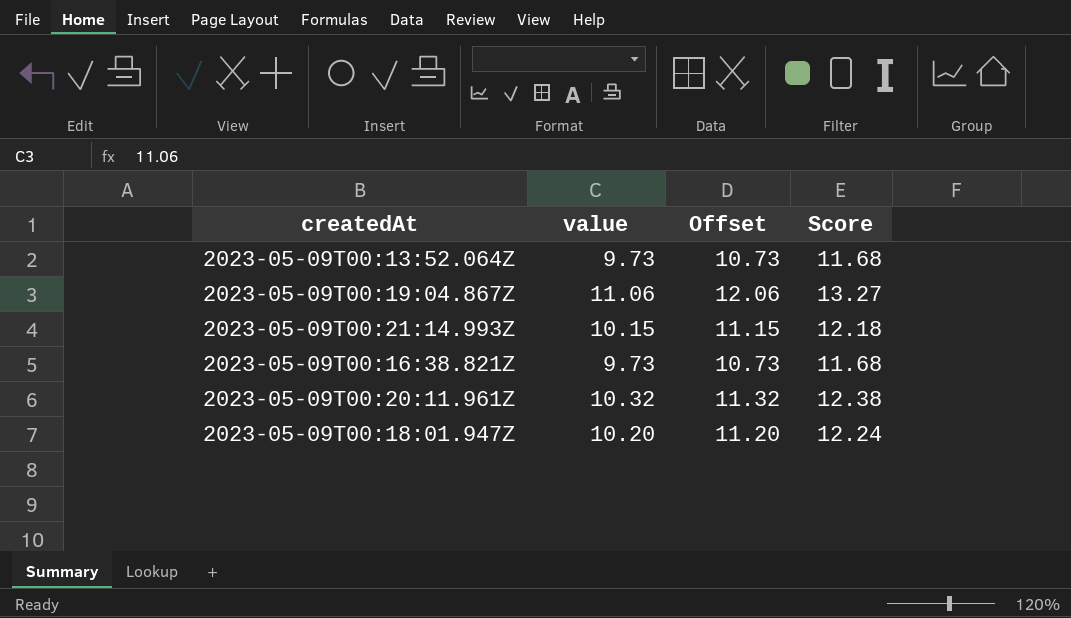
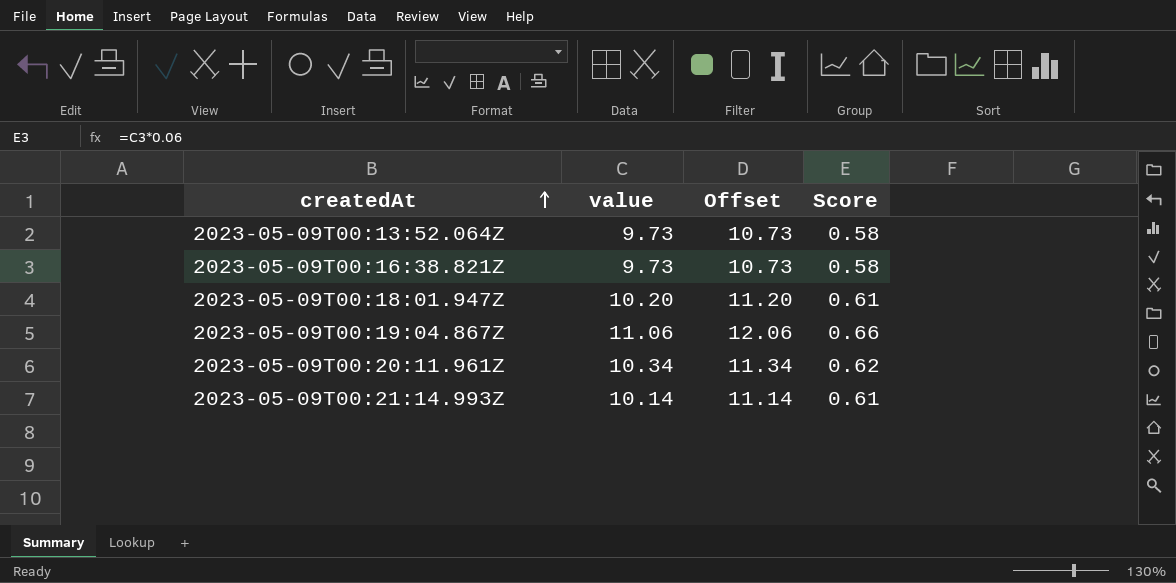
row order: none -> createdAt ascending
column Score | formula: [value] * 1.2 -> [value] * 0.06
2023-05-09T00:20:11.961Z | value: 10.32 -> 10.34
2023-05-09T00:20:11.961Z | Offset: 11.32 -> 11.34
2023-05-09T00:21:14.993Z | value: 10.15 -> 10.14
2023-05-09T00:21:14.993Z | Offset: 11.15 -> 11.14

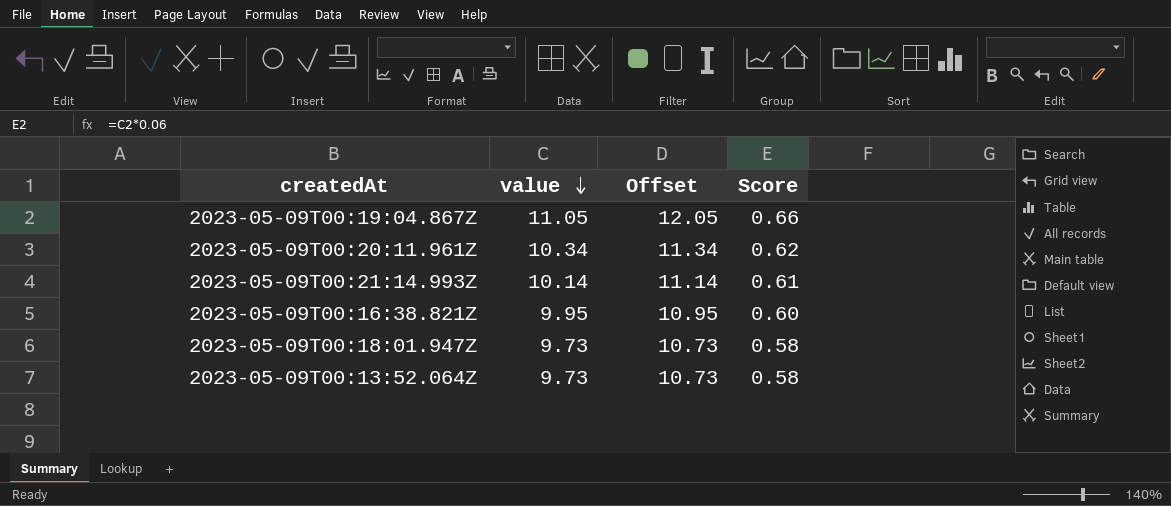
row order: createdAt ascending -> value descending
2023-05-09T00:19:04.867Z | value: 11.06 -> 11.05
2023-05-09T00:19:04.867Z | Offset: 12.06 -> 12.05
2023-05-09T00:16:38.821Z | value: 9.73 -> 9.95
2023-05-09T00:16:38.821Z | Offset: 10.73 -> 10.95
2023-05-09T00:16:38.821Z | Score: 0.58 -> 0.60
2023-05-09T00:18:01.947Z | value: 10.20 -> 9.73
2023-05-09T00:18:01.947Z | Offset: 11.20 -> 10.73
2023-05-09T00:18:01.947Z | Score: 0.61 -> 0.58

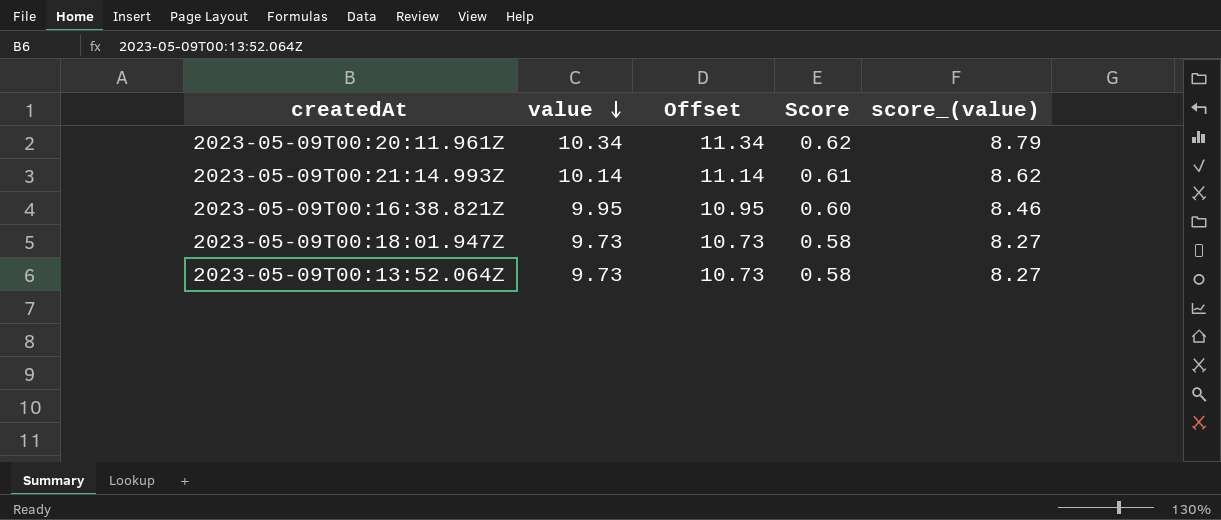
column score_(value) | formula: none -> [value] * 0.85
row 2023-05-09T00:19:04.867Z: 11.05 | 12.05 | 0.66 -> none

